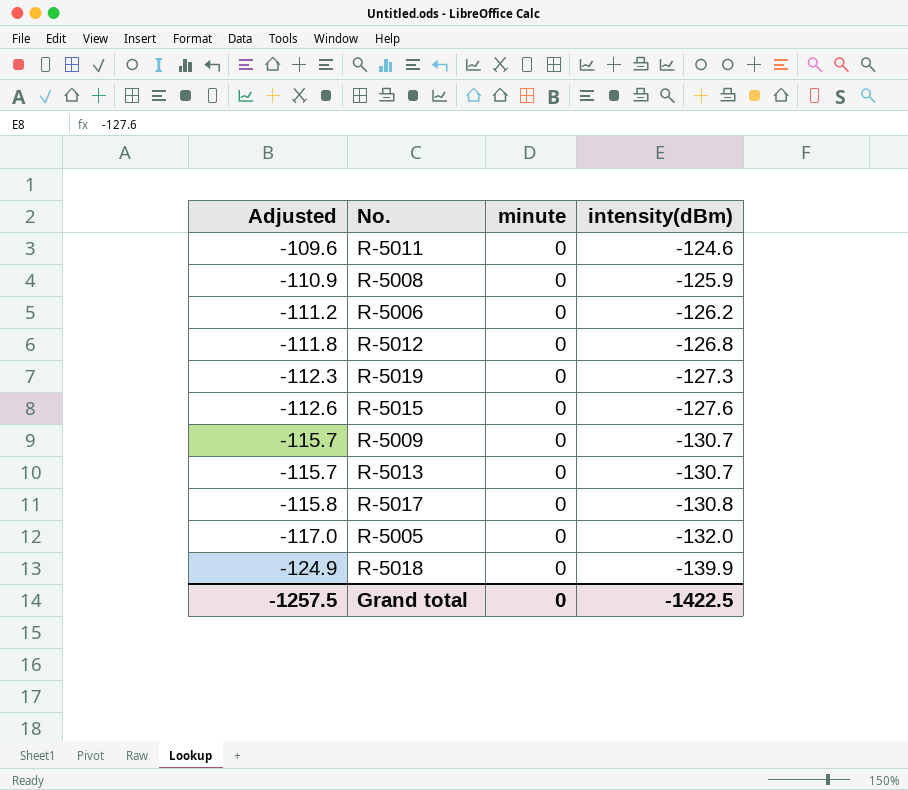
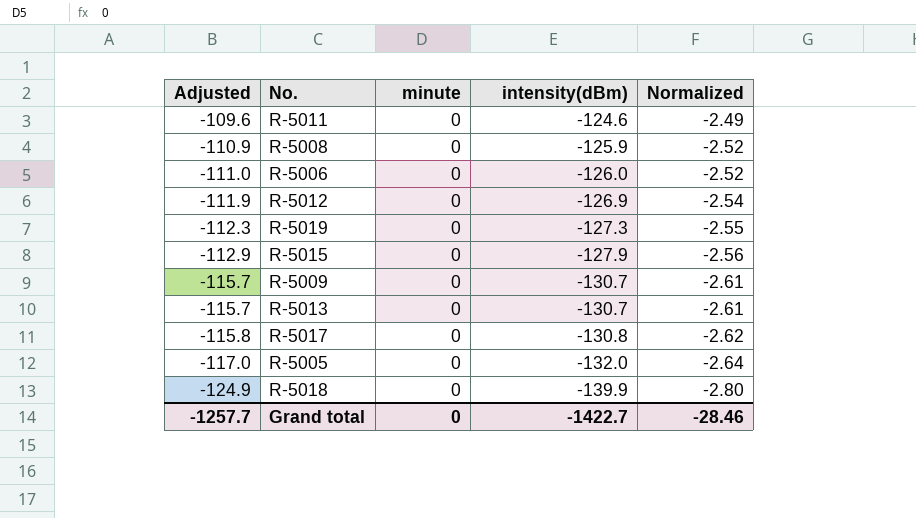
column Normalized | formula: none -> [intensity(dBm)] * 0.02
R-5006 | Adjusted: -111.2 -> -111.0
R-5006 | intensity(dBm): -126.2 -> -126.0
R-5012 | Adjusted: -111.8 -> -111.9
R-5012 | intensity(dBm): -126.8 -> -126.9
R-5015 | Adjusted: -112.6 -> -112.9
R-5015 | intensity(dBm): -127.6 -> -127.9
Grand total | Adjusted: -1257.5 -> -1257.7
Grand total | intensity(dBm): -1422.5 -> -1422.7

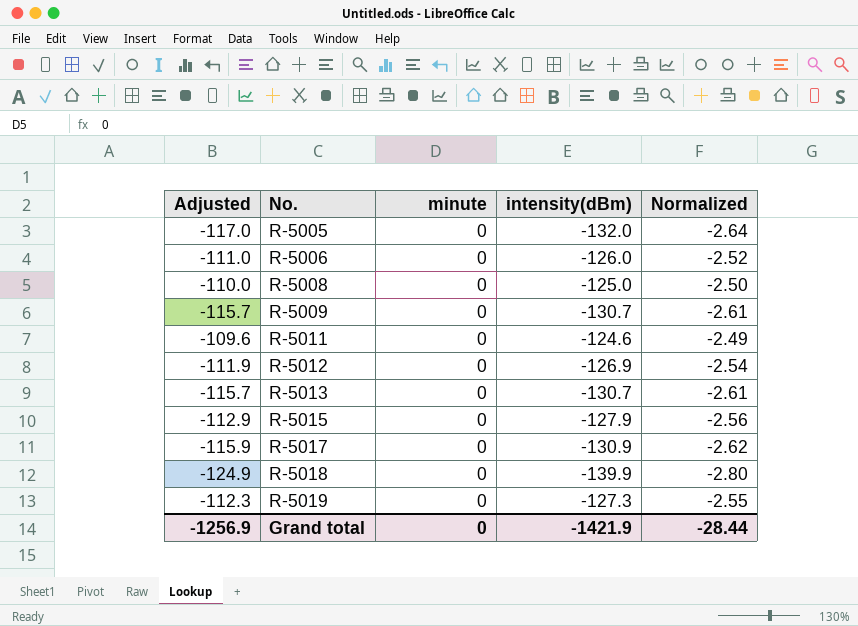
row order: Adjusted descending -> No. ascending
R-5008 | Adjusted: -110.9 -> -110.0
R-5008 | intensity(dBm): -125.9 -> -125.0
R-5008 | Normalized: -2.52 -> -2.50
R-5017 | Adjusted: -115.8 -> -115.9
R-5017 | intensity(dBm): -130.8 -> -130.9
Grand total | Adjusted: -1257.7 -> -1256.9
Grand total | intensity(dBm): -1422.7 -> -1421.9
Grand total | Normalized: -28.46 -> -28.44

